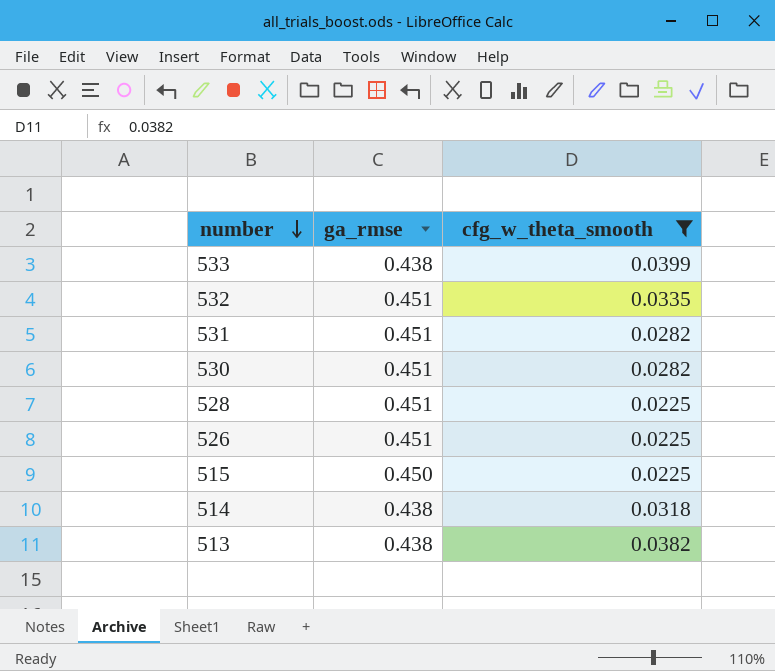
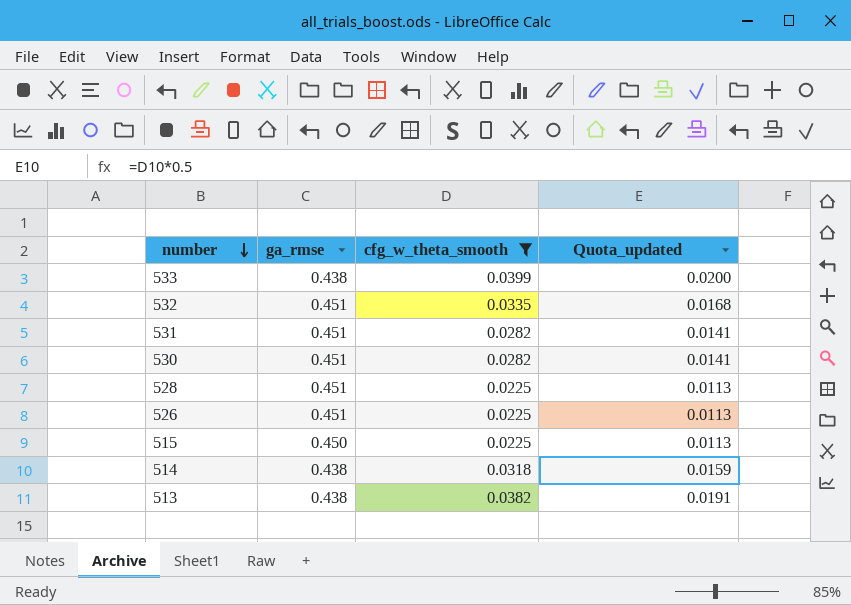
column Quota_updated | formula: none -> [cfg_w_theta_smooth] * 0.5

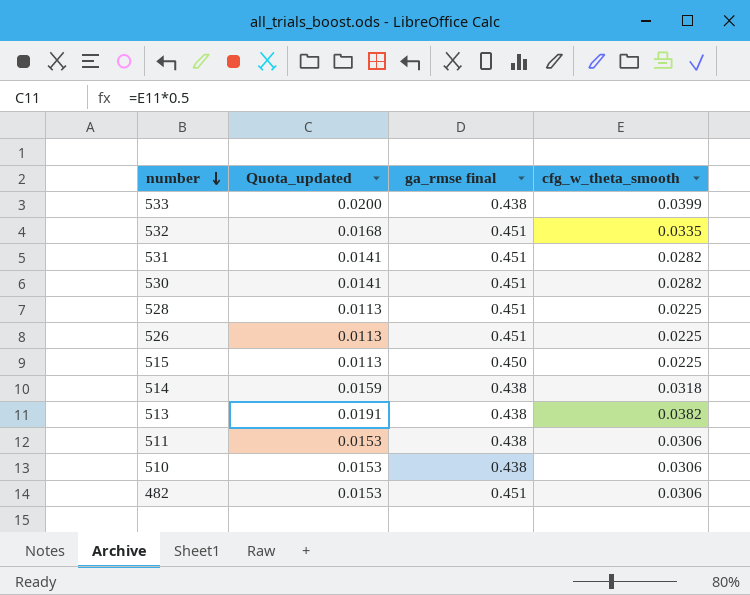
filter: cfg_w_theta_smooth != 0.0306 -> none
column Quota_updated | position: 4 -> 2
column name: ga_rmse -> ga_rmse final

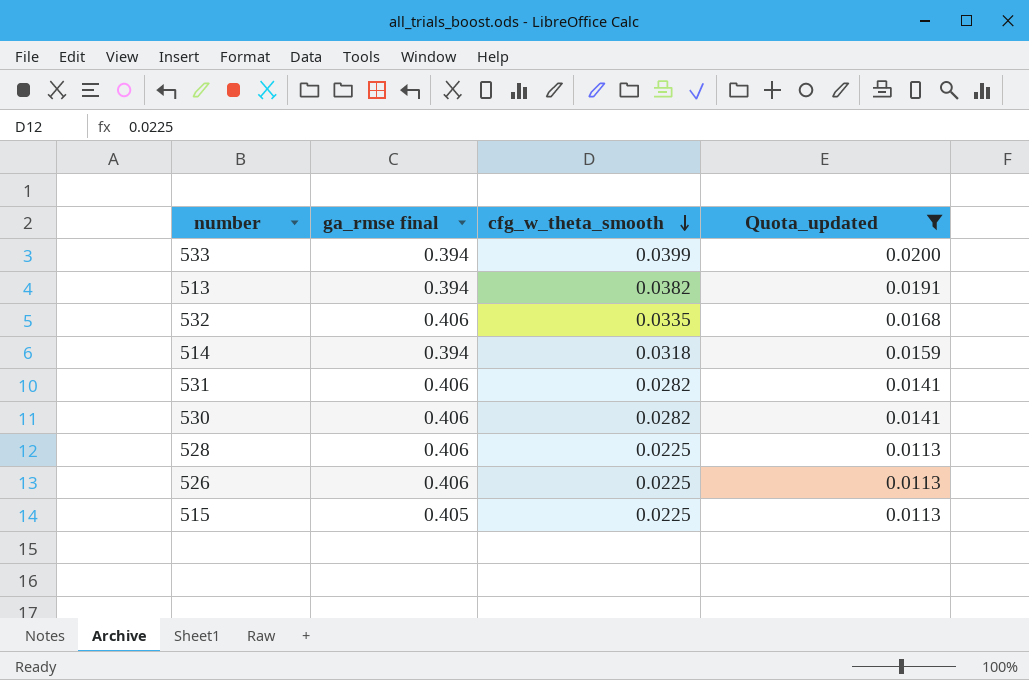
filter: none -> Quota_updated != 0.0153
row order: number descending -> cfg_w_theta_smooth descending
column Quota_updated | position: 2 -> 4
533 | ga_rmse final: 0.438 -> 0.394
513 | ga_rmse final: 0.438 -> 0.394
532 | ga_rmse final: 0.451 -> 0.406
514 | ga_rmse final: 0.438 -> 0.394
531 | ga_rmse final: 0.451 -> 0.406
530 | ga_rmse final: 0.451 -> 0.406
528 | ga_rmse final: 0.451 -> 0.406
526 | ga_rmse final: 0.451 -> 0.406
515 | ga_rmse final: 0.450 -> 0.405

